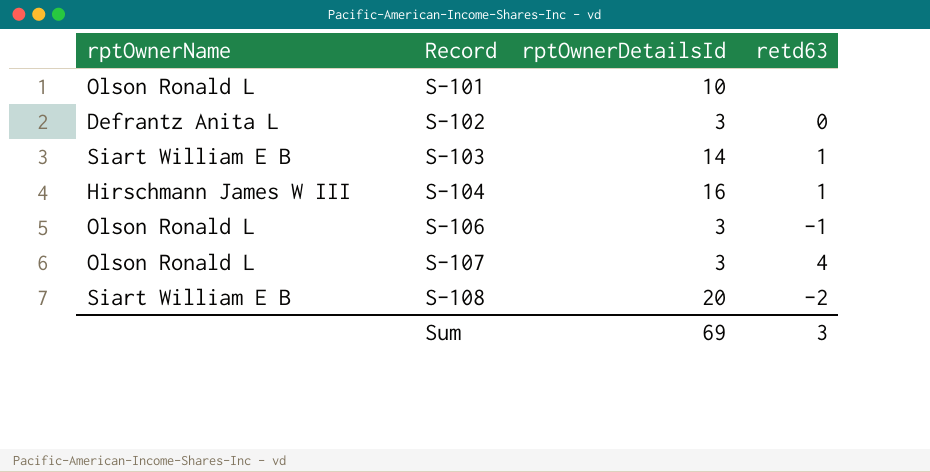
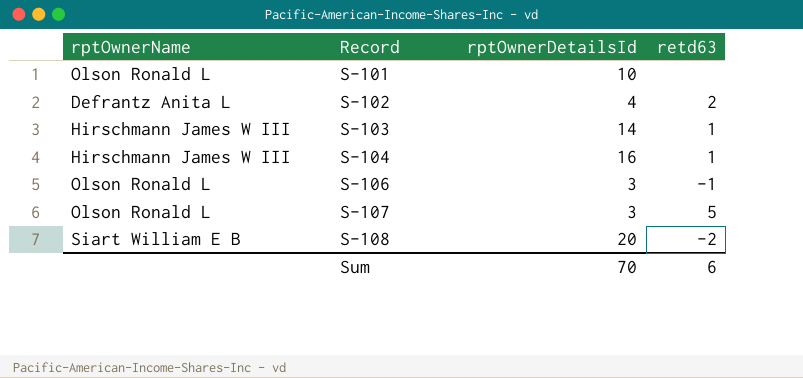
S-102 | rptOwnerDetailsId: 3 -> 4
S-102 | retd63: 0 -> 2
S-103 | rptOwnerName: Siart William E B -> Hirschmann James W III
S-107 | retd63: 4 -> 5
Sum | rptOwnerDetailsId: 69 -> 70
Sum | retd63: 3 -> 6

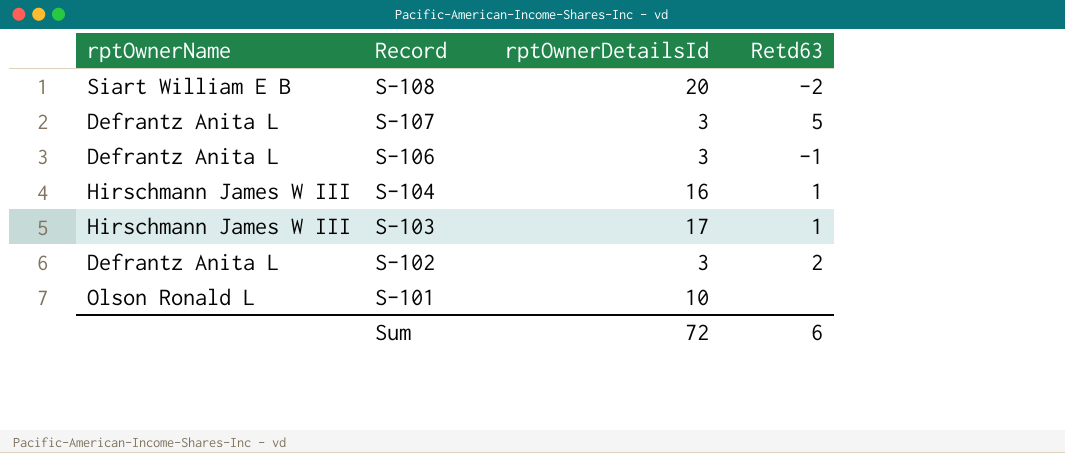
row order: Record ascending -> Record descending
column name: retd63 -> Retd63
S-107 | rptOwnerName: Olson Ronald L -> Defrantz Anita L
S-106 | rptOwnerName: Olson Ronald L -> Defrantz Anita L
S-103 | rptOwnerDetailsId: 14 -> 17
S-102 | rptOwnerDetailsId: 4 -> 3
Sum | rptOwnerDetailsId: 70 -> 72

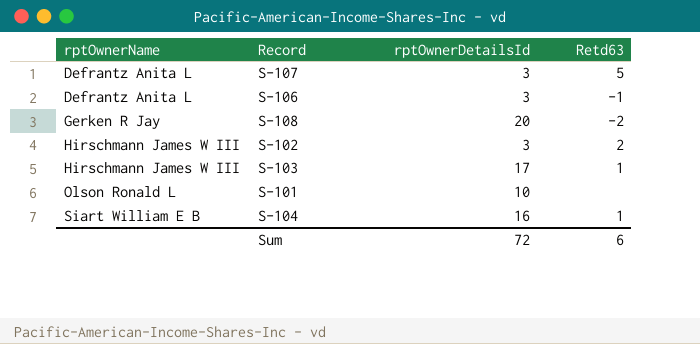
row order: Record descending -> rptOwnerName ascending
S-108 | rptOwnerName: Siart William E B -> Gerken R Jay
S-102 | rptOwnerName: Defrantz Anita L -> Hirschmann James W III
S-104 | rptOwnerName: Hirschmann James W III -> Siart William E B

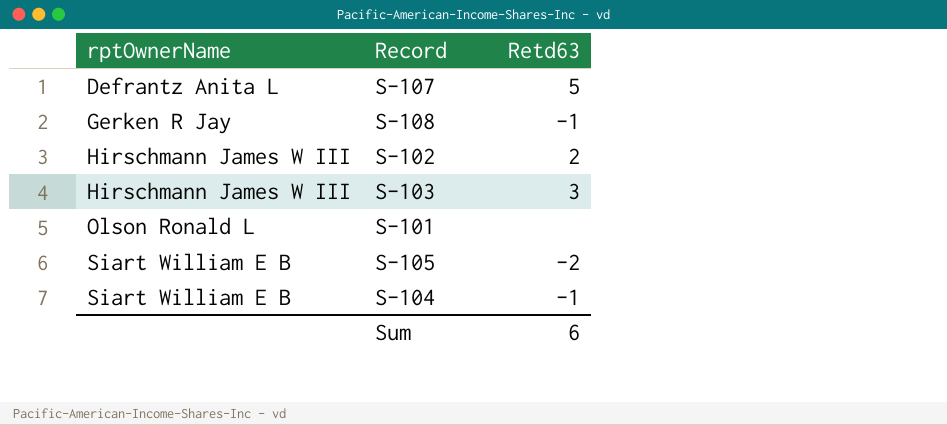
column rptOwnerDetailsId | position: 3 -> none
row S-106: Defrantz Anita L | 3 | -1 -> none
S-108 | Retd63: -2 -> -1
S-103 | Retd63: 1 -> 3
row S-105: none -> Siart William E B | -2
S-104 | Retd63: 1 -> -1

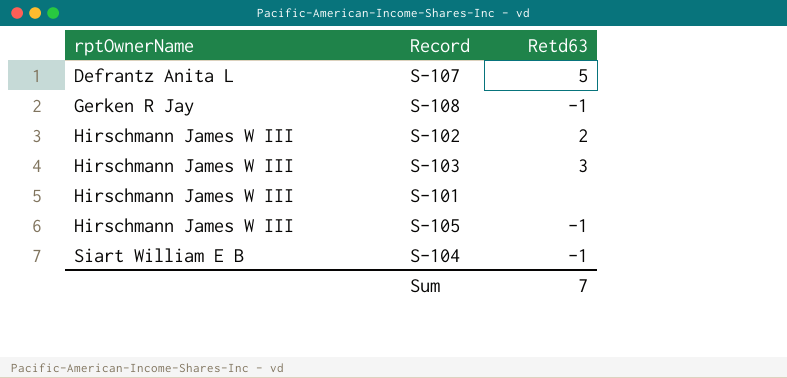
S-101 | rptOwnerName: Olson Ronald L -> Hirschmann James W III
S-105 | rptOwnerName: Siart William E B -> Hirschmann James W III
S-105 | Retd63: -2 -> -1
Sum | Retd63: 6 -> 7

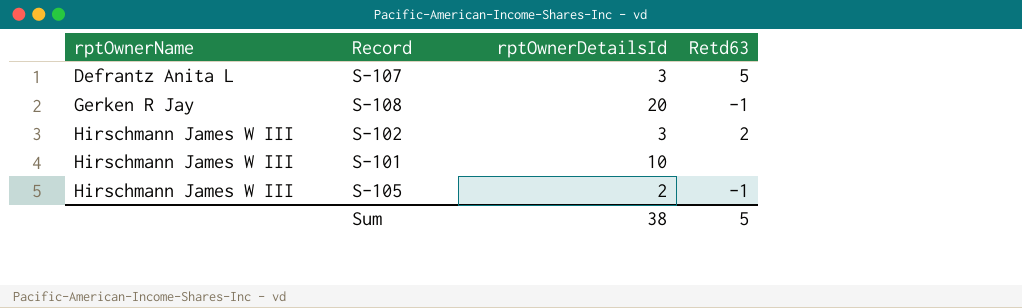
column rptOwnerDetailsId | position: none -> 3
row S-103: Hirschmann James W III | 3 -> none
row S-104: Siart William E B | -1 -> none
Sum | Retd63: 7 -> 5

